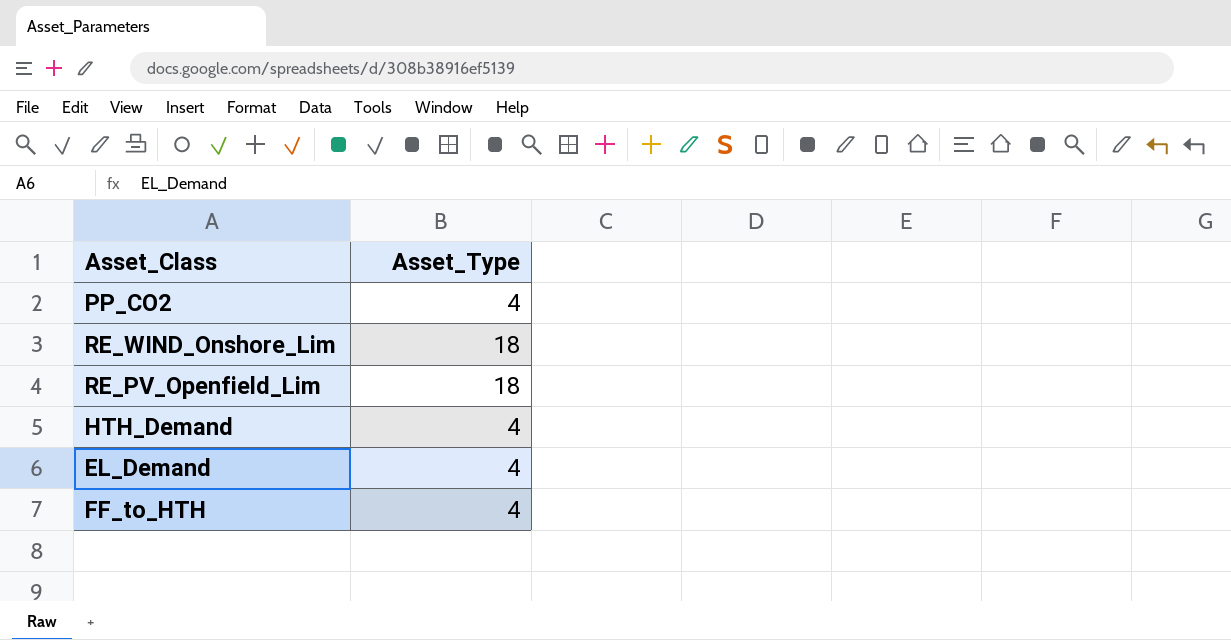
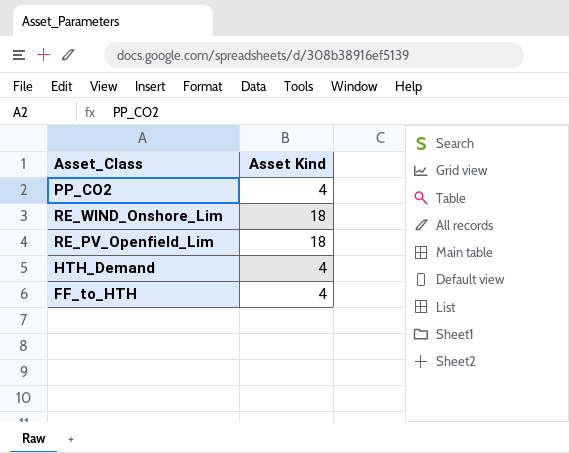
column name: Asset_Type -> Asset Kind
row EL_Demand: 4 -> none

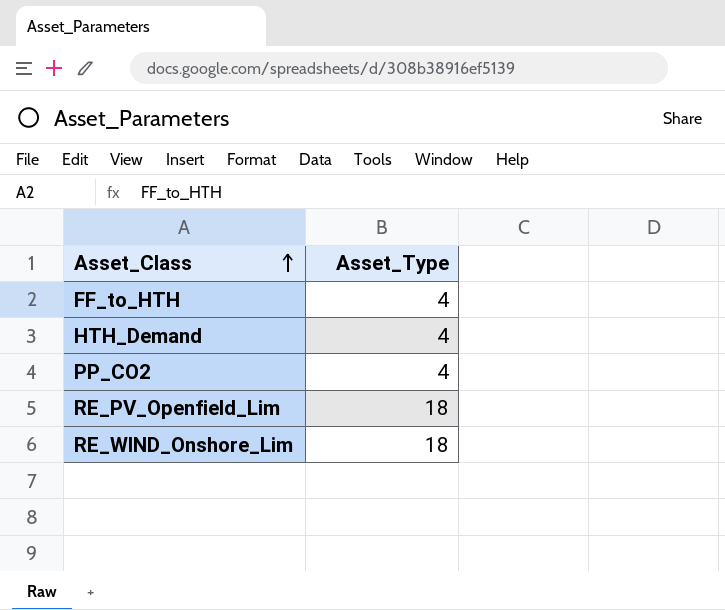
row order: none -> Asset_Class ascending
column name: Asset Kind -> Asset_Type

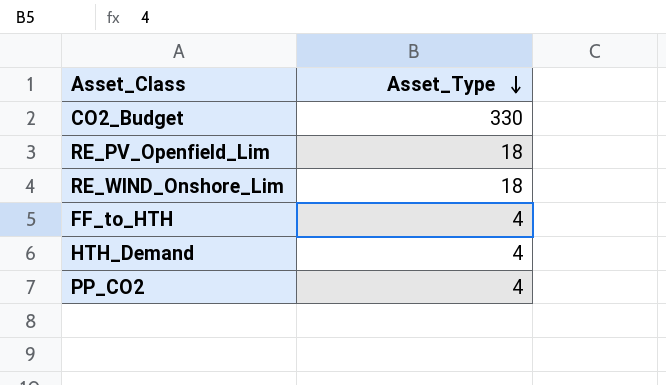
row order: Asset_Class ascending -> Asset_Type descending
row CO2_Budget: none -> 330

